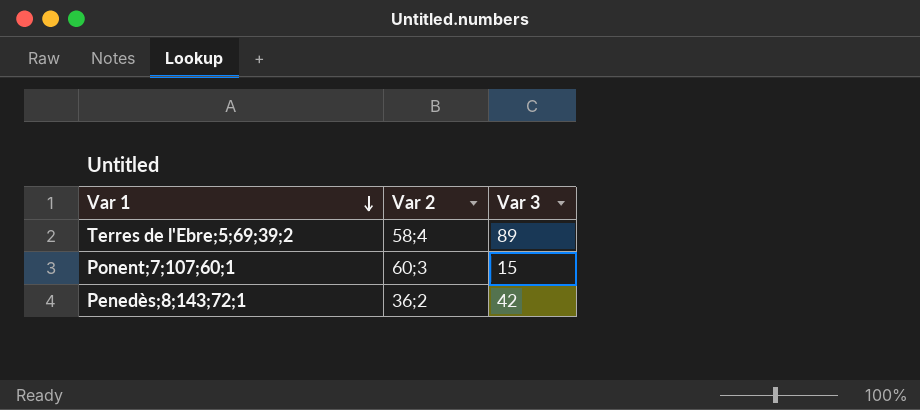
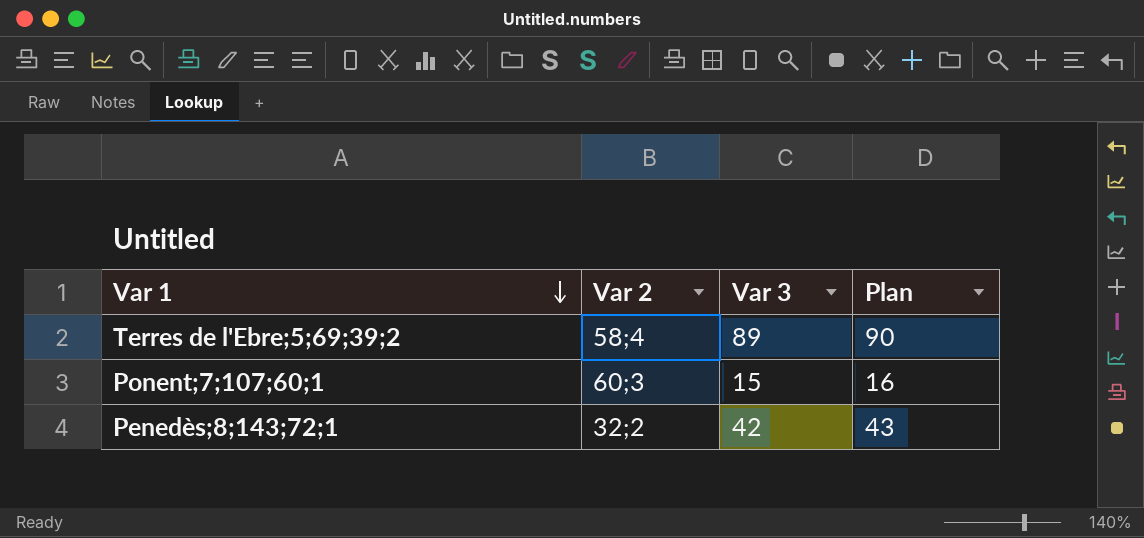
column Plan | formula: none -> [Var 3] + 1
Penedès;8;143;72;1 | Var 2: 36;2 -> 32;2

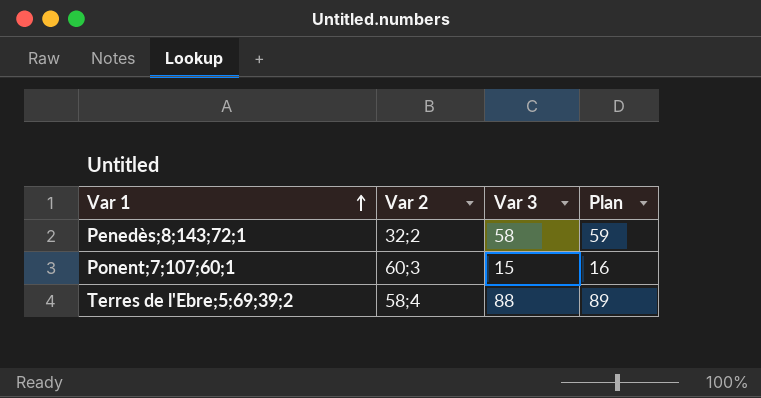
row order: Var 1 descending -> Var 1 ascending
Penedès;8;143;72;1 | Var 3: 42 -> 58
Penedès;8;143;72;1 | Plan: 43 -> 59
Terres de l'Ebre;5;69;39;2 | Var 3: 89 -> 88
Terres de l'Ebre;5;69;39;2 | Plan: 90 -> 89

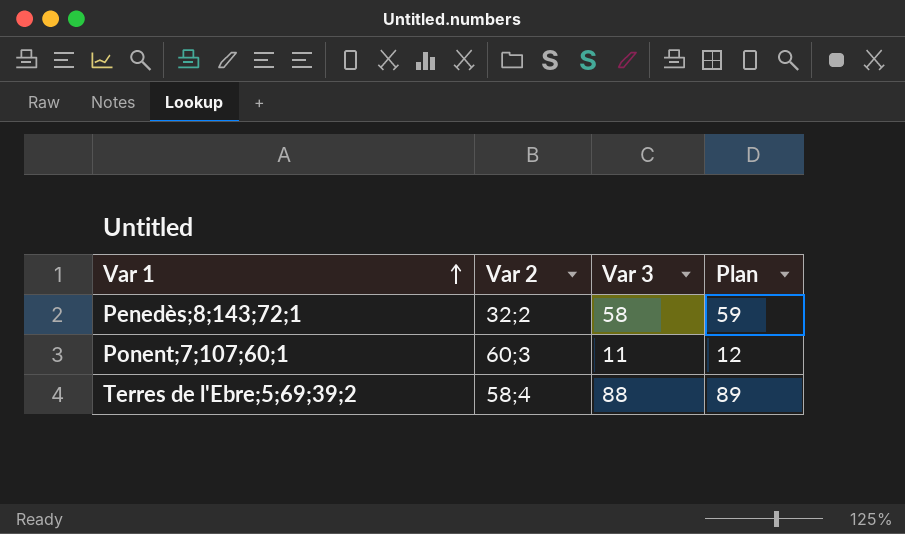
Ponent;7;107;60;1 | Var 3: 15 -> 11
Ponent;7;107;60;1 | Plan: 16 -> 12

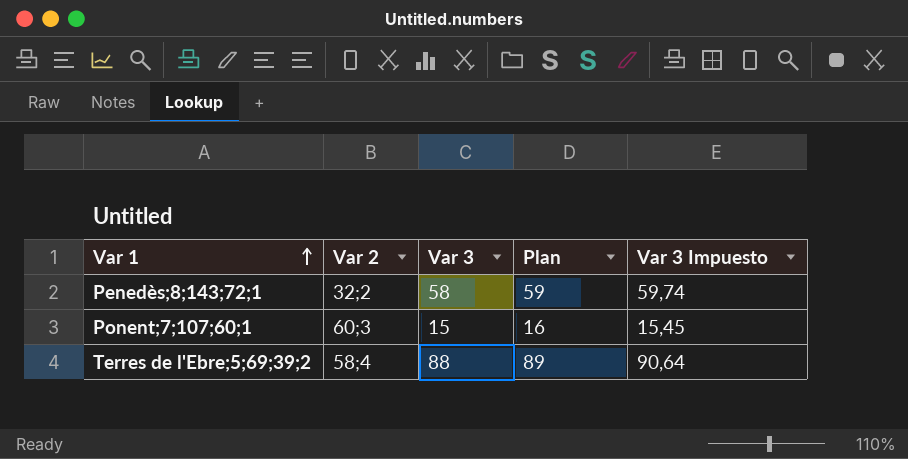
column Var 3 Impuesto | formula: none -> [Var 3] * 1,03
Ponent;7;107;60;1 | Var 3: 11 -> 15
Ponent;7;107;60;1 | Plan: 12 -> 16

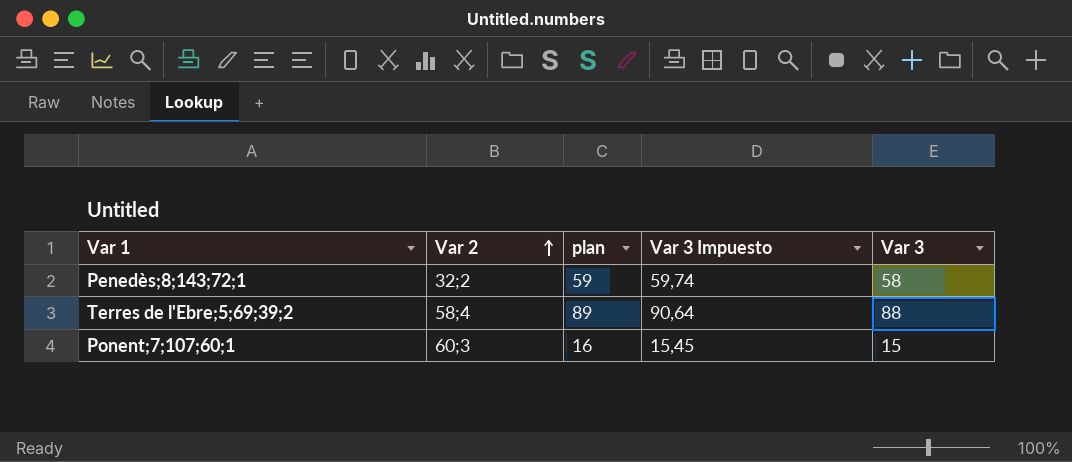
row order: Var 1 ascending -> Var 2 ascending
column name: Plan -> plan
column Var 3 | position: 3 -> 5

